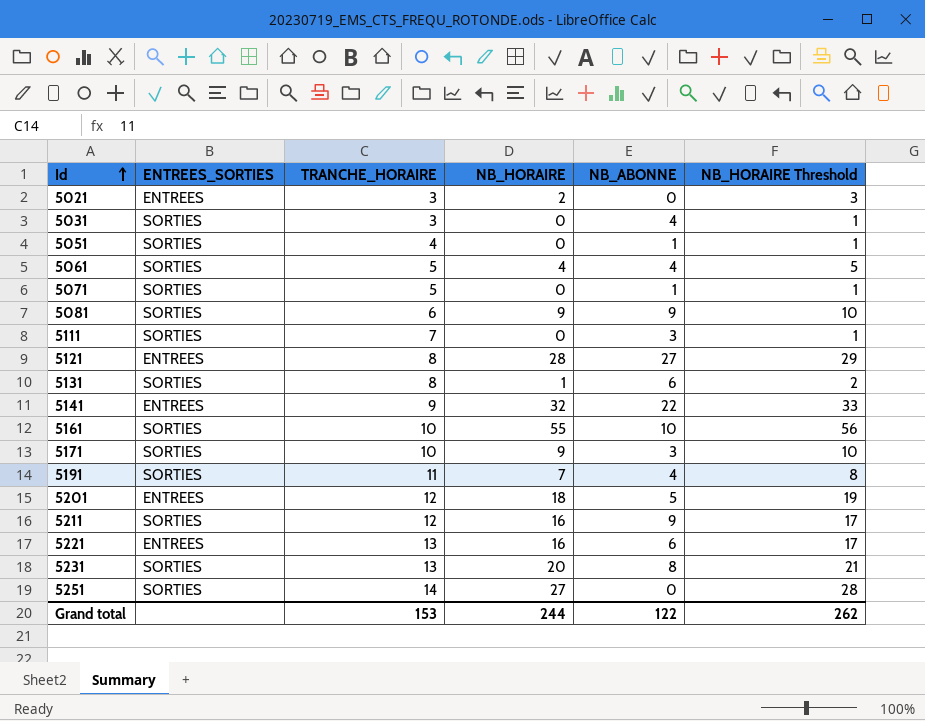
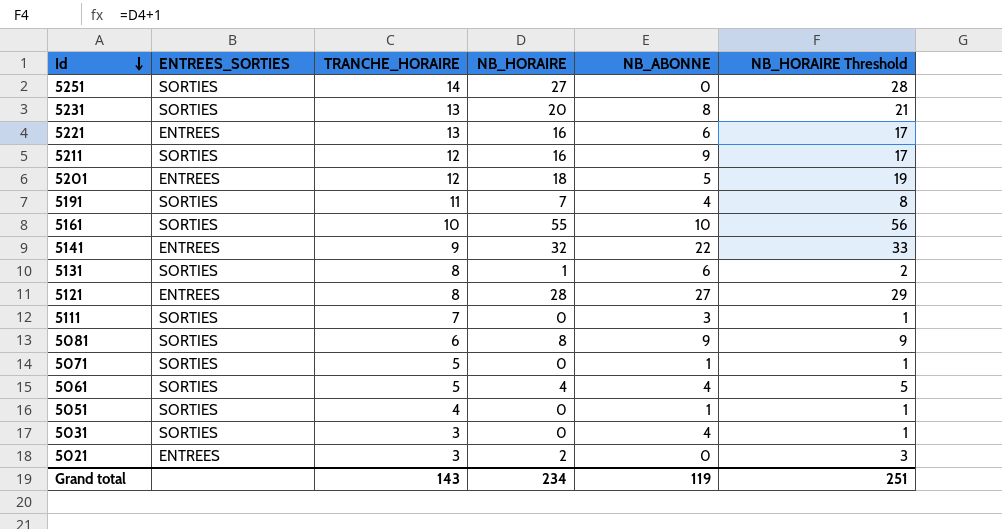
row order: Id ascending -> Id descending
row 5171: SORTIES | 10 | 9 | 3 | 10 -> none
5081 | NB_HORAIRE: 9 -> 8
5081 | NB_HORAIRE Threshold: 10 -> 9
Grand total | TRANCHE_HORAIRE: 153 -> 143
Grand total | NB_HORAIRE: 244 -> 234
Grand total | NB_ABONNE: 122 -> 119
Grand total | NB_HORAIRE Threshold: 262 -> 251

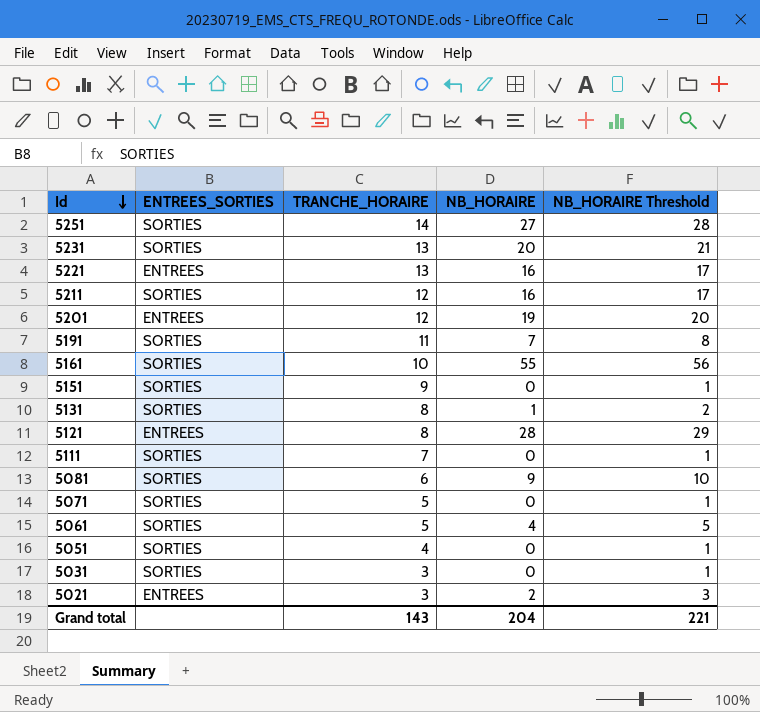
column NB_ABONNE | position: 5 -> none
row 5141: ENTREES | 9 | 32 | 22 | 33 -> none
5201 | NB_HORAIRE: 18 -> 19
5201 | NB_HORAIRE Threshold: 19 -> 20
row 5151: none -> SORTIES | 9 | 0 | 1
5081 | NB_HORAIRE: 8 -> 9
5081 | NB_HORAIRE Threshold: 9 -> 10
Grand total | NB_HORAIRE: 234 -> 204
Grand total | NB_HORAIRE Threshold: 251 -> 221

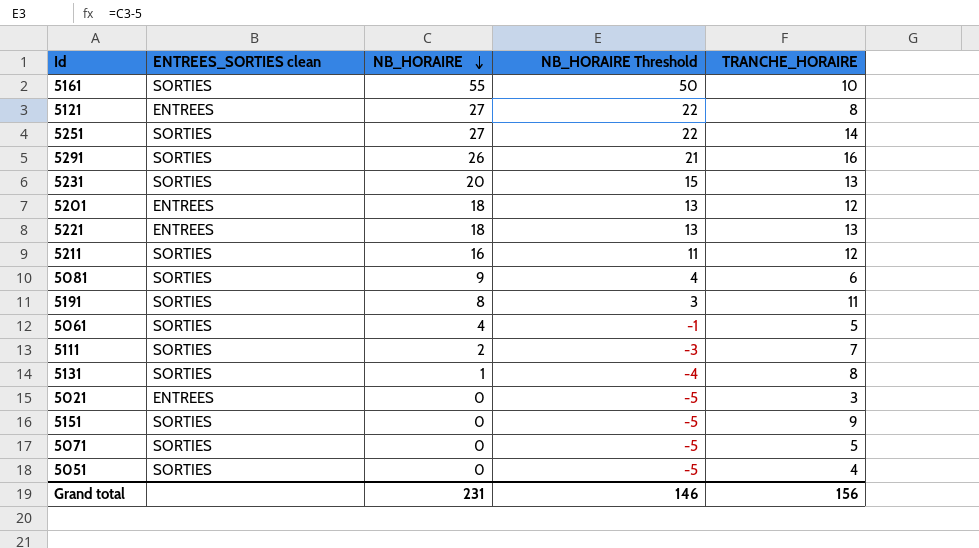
row order: Id descending -> NB_HORAIRE descending
column name: ENTREES_SORTIES -> ENTREES_SORTIES clean
column NB_HORAIRE Threshold | formula: [NB_HORAIRE] + 1 -> [NB_HORAIRE] - 5
column TRANCHE_HORAIRE | position: 3 -> 5
row 5031: SORTIES | 3 | 0 | 1 -> none
5121 | NB_HORAIRE: 28 -> 27
row 5291: none -> SORTIES | 26 | 21 | 16
5201 | NB_HORAIRE: 19 -> 18
5221 | NB_HORAIRE: 16 -> 18
5191 | NB_HORAIRE: 7 -> 8
5111 | NB_HORAIRE: 0 -> 2
5021 | NB_HORAIRE: 2 -> 0
Grand total | NB_HORAIRE: 204 -> 231
Grand total | NB_HORAIRE Threshold: 221 -> 146
Grand total | TRANCHE_HORAIRE: 143 -> 156

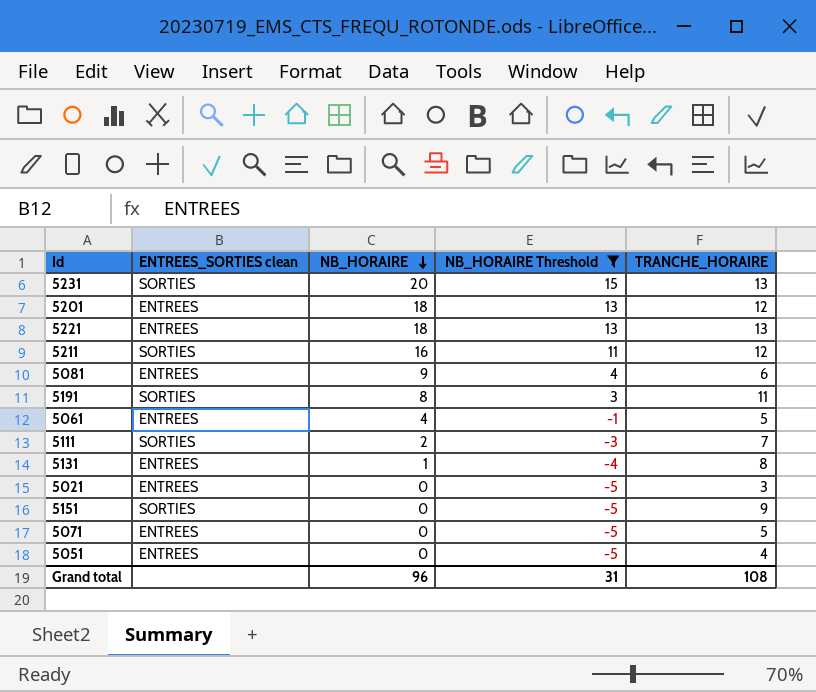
filter: none -> NB_HORAIRE Threshold <= 15
5081 | ENTREES_SORTIES clean: SORTIES -> ENTREES
5061 | ENTREES_SORTIES clean: SORTIES -> ENTREES
5131 | ENTREES_SORTIES clean: SORTIES -> ENTREES
5071 | ENTREES_SORTIES clean: SORTIES -> ENTREES
5051 | ENTREES_SORTIES clean: SORTIES -> ENTREES
Grand total | NB_HORAIRE: 231 -> 96
Grand total | NB_HORAIRE Threshold: 146 -> 31
Grand total | TRANCHE_HORAIRE: 156 -> 108

